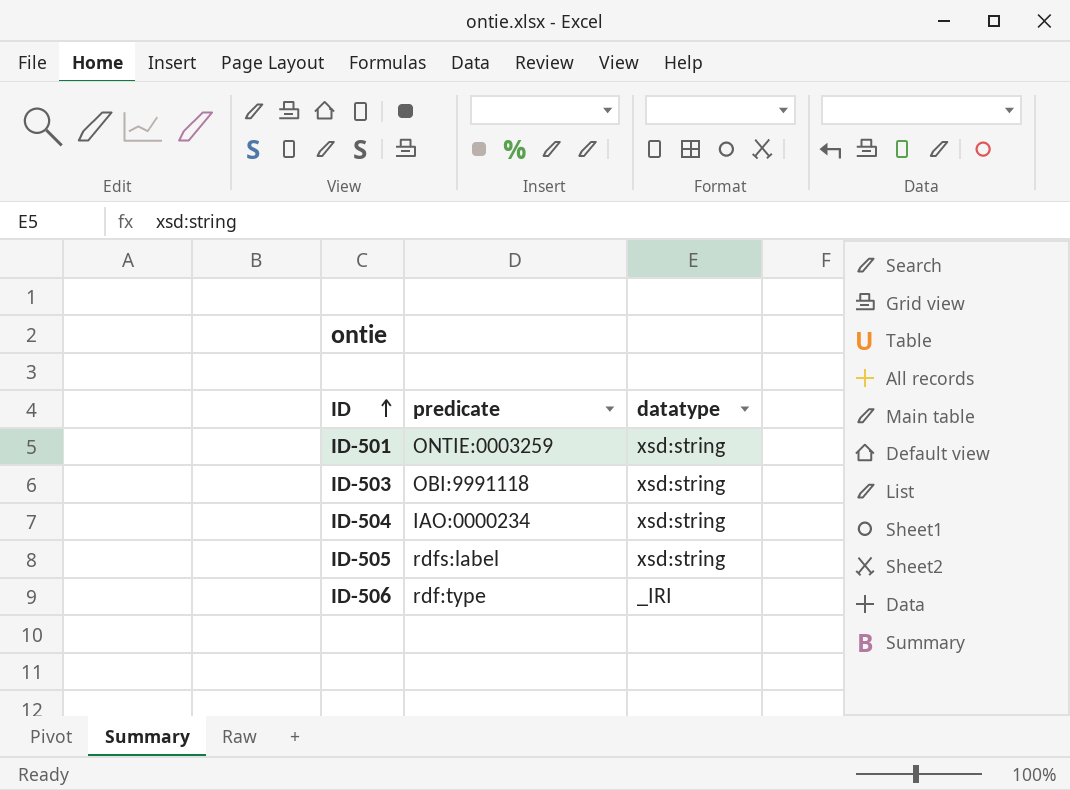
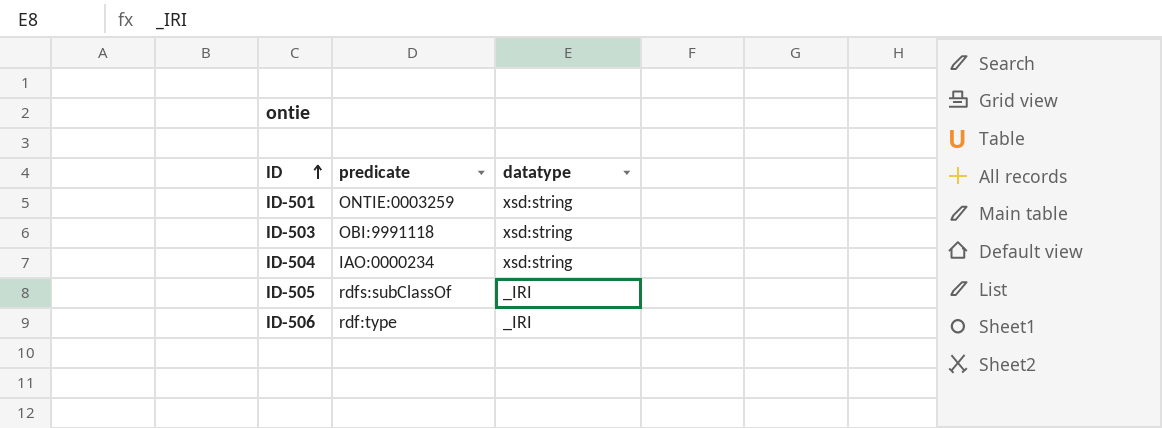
ID-505 | predicate: rdfs:label -> rdfs:subClassOf
ID-505 | datatype: xsd:string -> _IRI

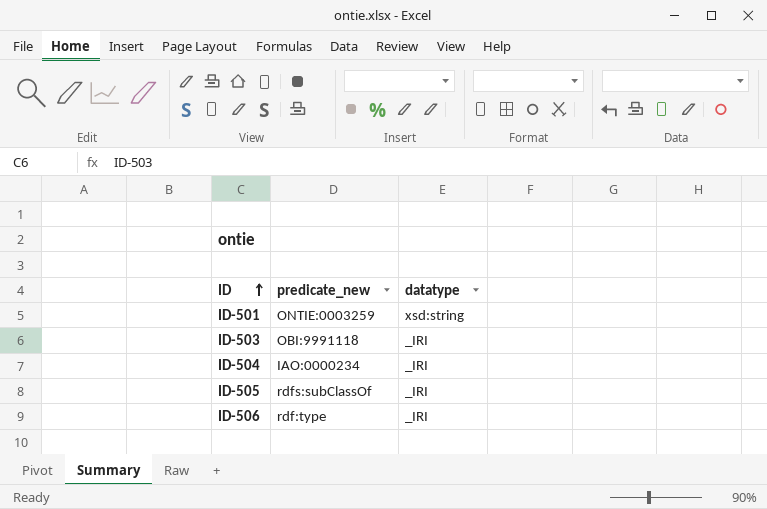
column name: predicate -> predicate_new
ID-503 | datatype: xsd:string -> _IRI
ID-504 | datatype: xsd:string -> _IRI

